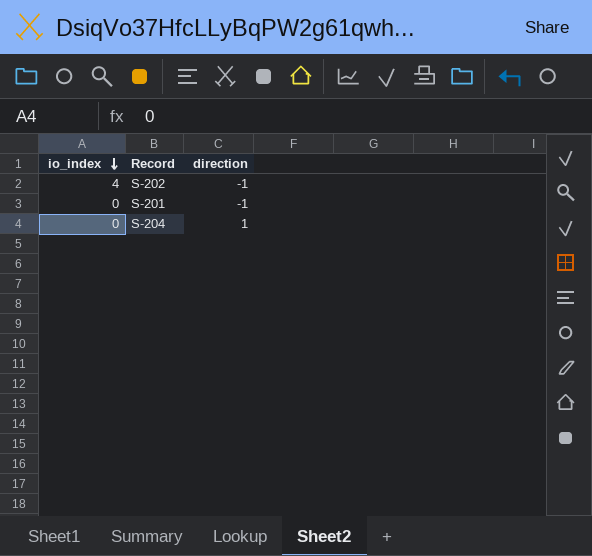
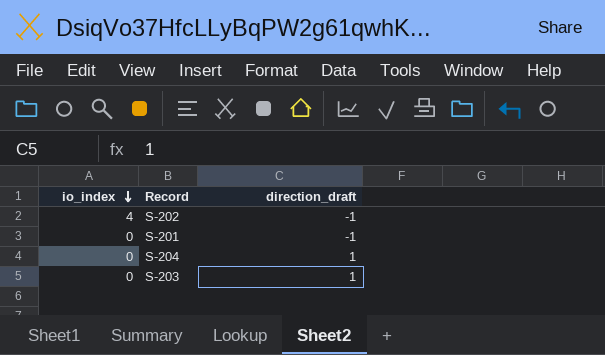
column name: direction -> direction_draft
row S-203: none -> 0 | 1

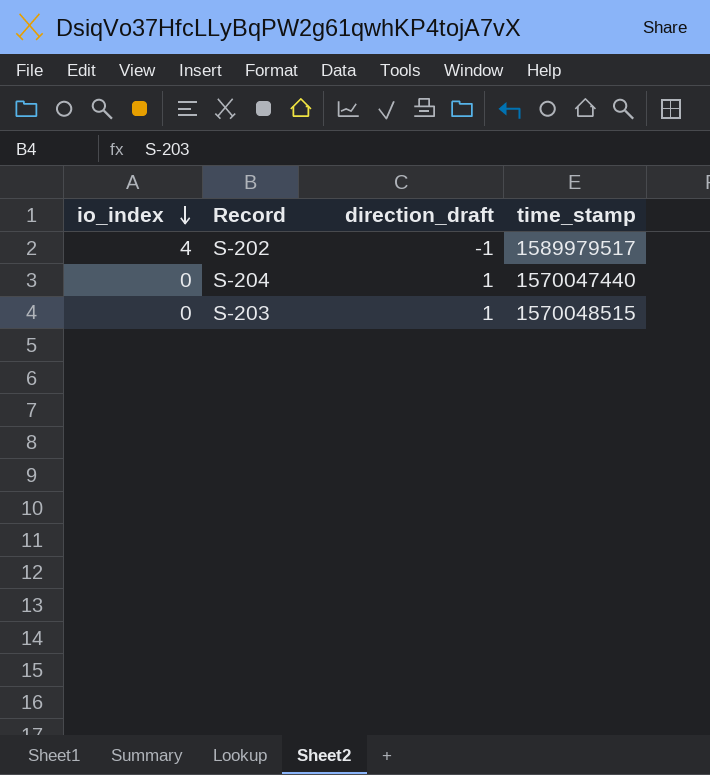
column time_stamp | position: none -> 4
row S-201: 0 | -1 -> none

